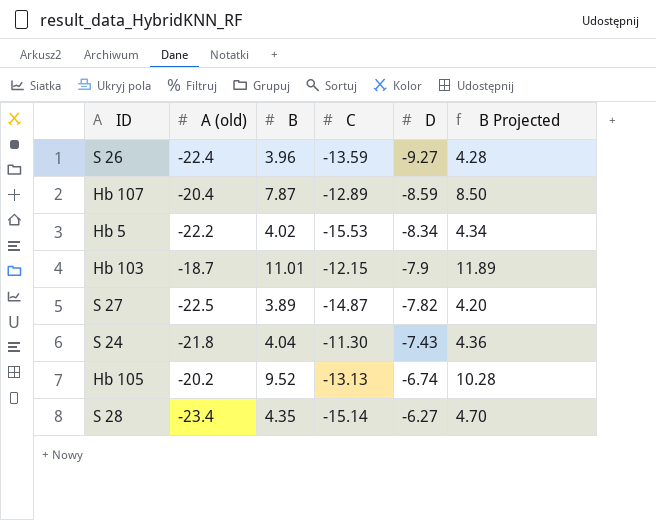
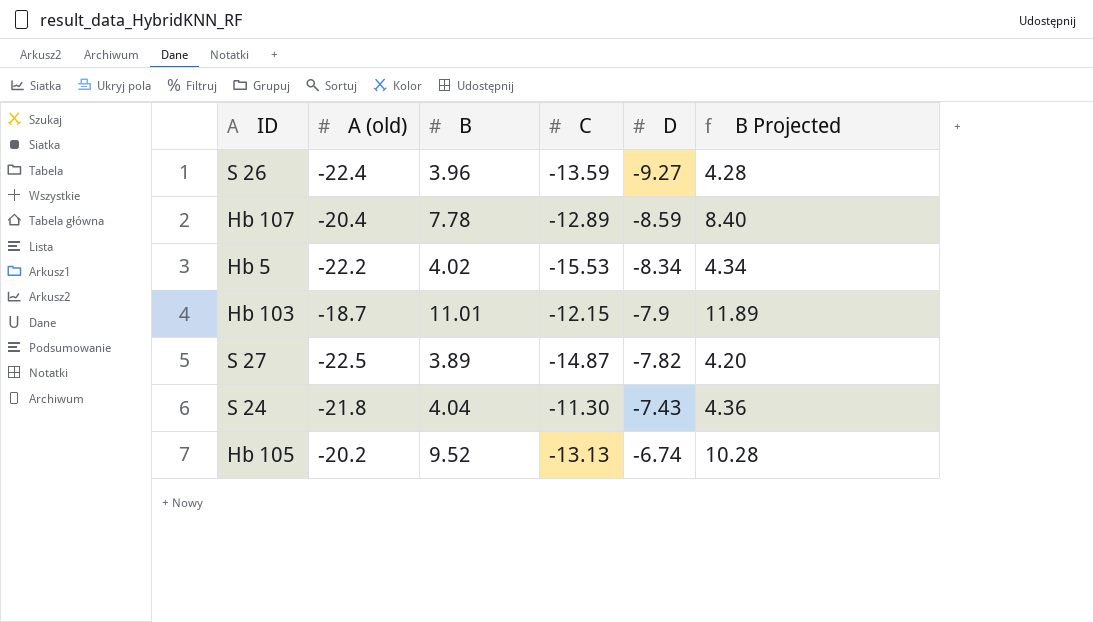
row S 28: -23.4 | 4.35 | -15.14 | -6.27 | 4.70 -> none
Hb 107 | B: 7.87 -> 7.78
Hb 107 | B Projected: 8.50 -> 8.40

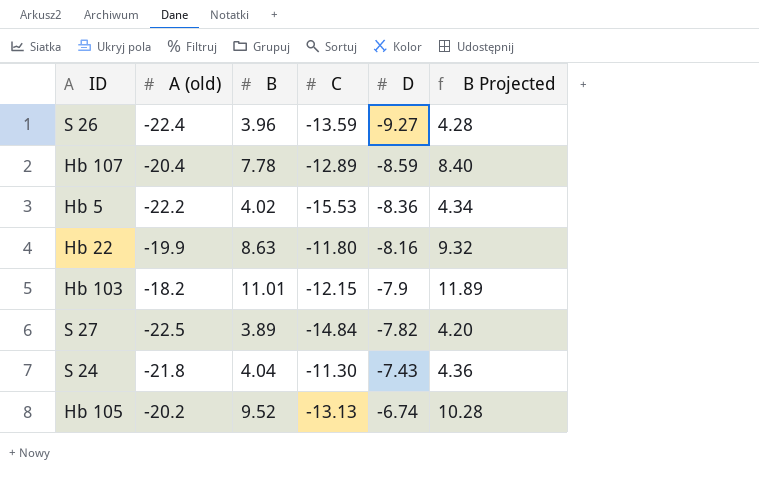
Hb 5 | D: -8.34 -> -8.36
row Hb 22: none -> -19.9 | 8.63 | -11.80 | -8.16 | 9.32
Hb 103 | A (old): -18.7 -> -18.2
S 27 | C: -14.87 -> -14.84

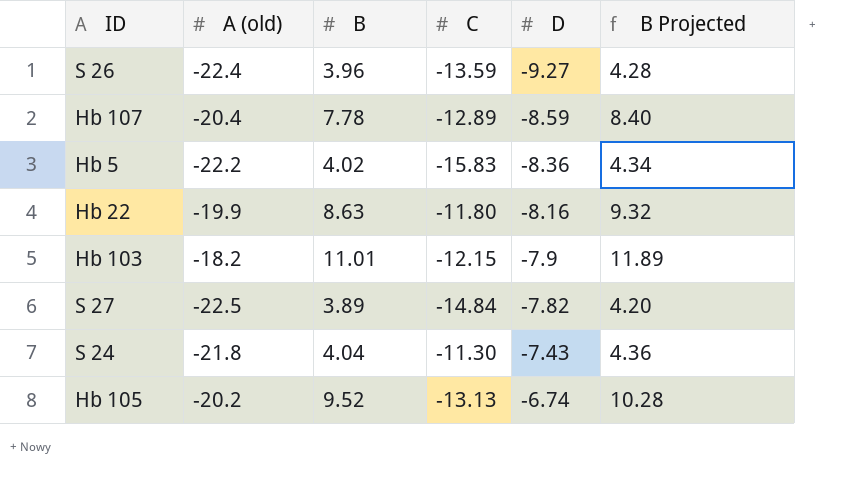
Hb 5 | C: -15.53 -> -15.83

